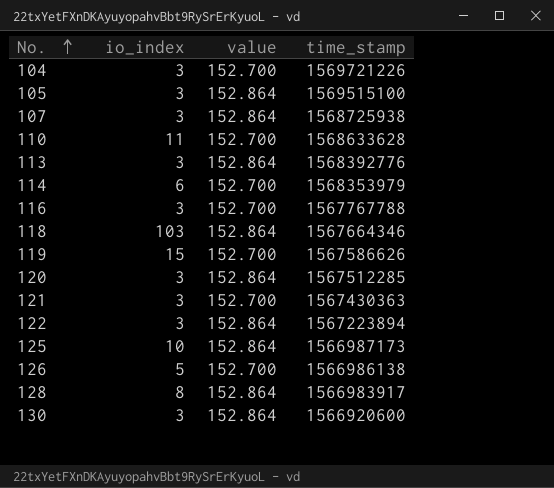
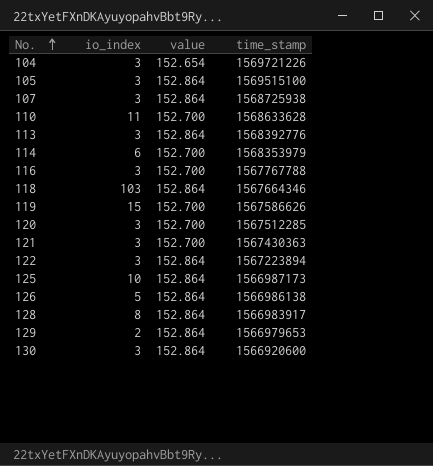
104 | value: 152.700 -> 152.654
120 | value: 152.864 -> 152.700
126 | value: 152.700 -> 152.864
row 129: none -> 2 | 152.864 | 1566979653

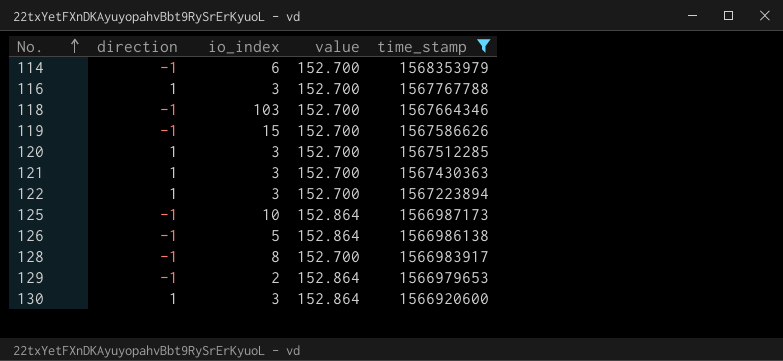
filter: none -> time_stamp <= 1568353979
column direction | position: none -> 2
118 | value: 152.864 -> 152.700
122 | value: 152.864 -> 152.700
128 | value: 152.864 -> 152.700

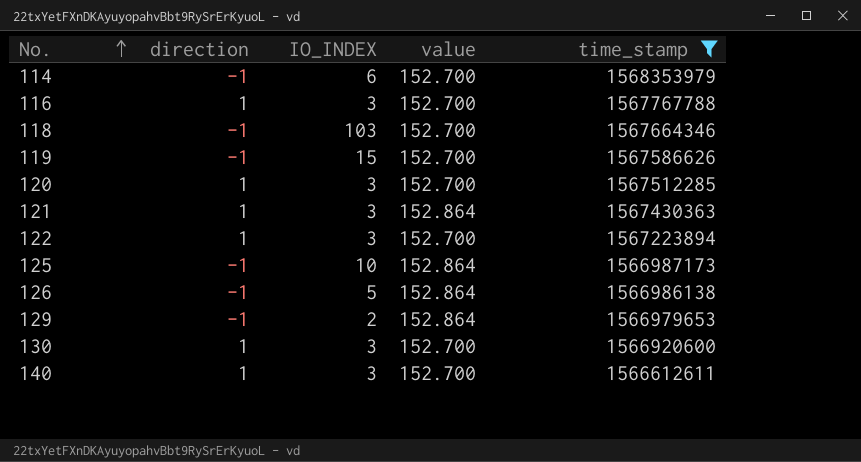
column name: io_index -> IO_INDEX
row 128: -1 | 8 | 152.700 | 1566983917 -> none
121 | value: 152.700 -> 152.864
130 | value: 152.864 -> 152.700
row 140: none -> 1 | 3 | 152.700 | 1566612611

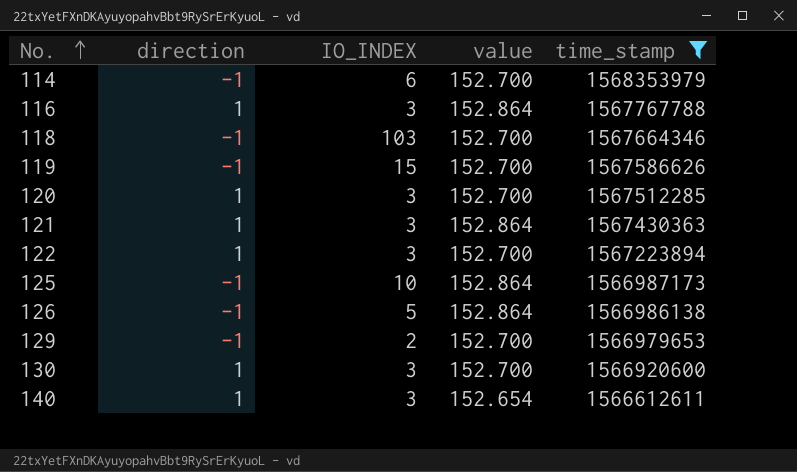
116 | value: 152.700 -> 152.864
129 | value: 152.864 -> 152.700
140 | value: 152.700 -> 152.654

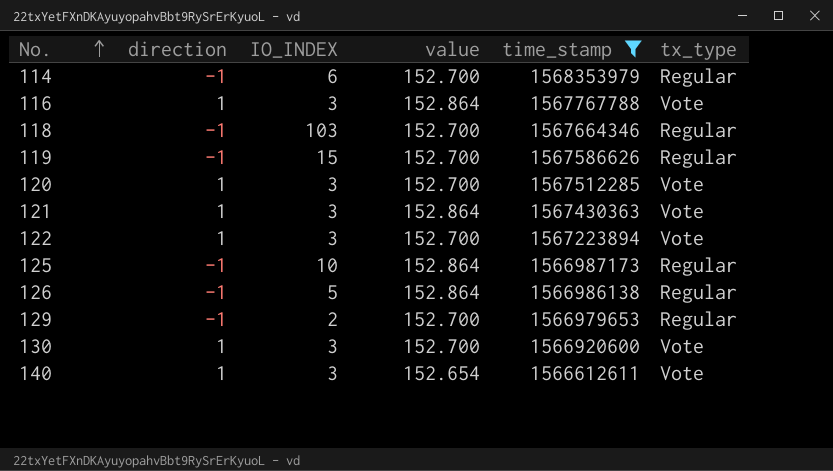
column tx_type | position: none -> 6

